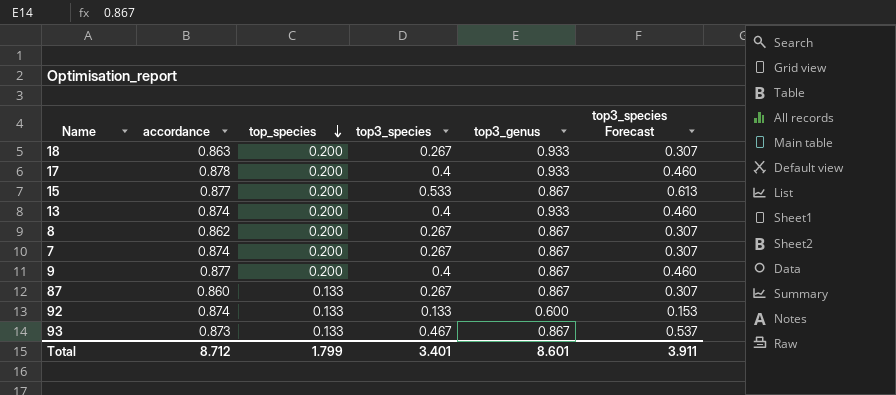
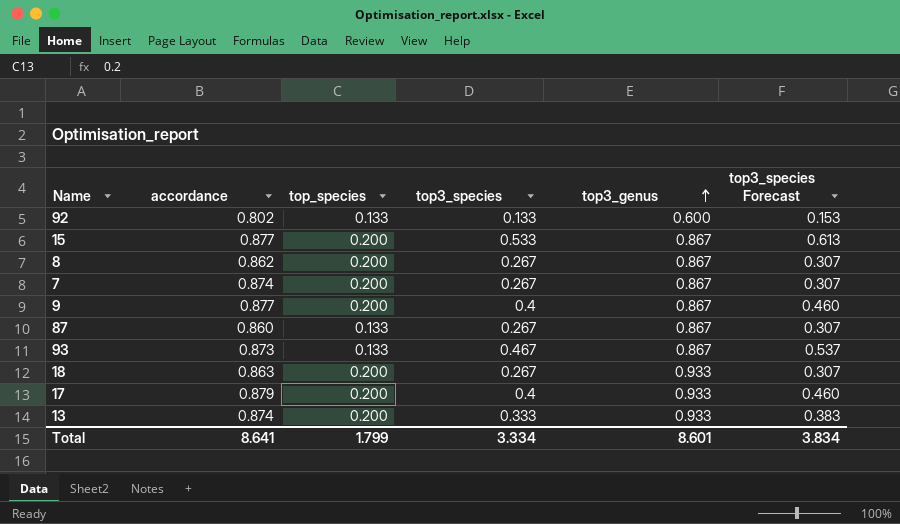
row order: top_species descending -> top3_genus ascending
92 | accordance: 0.874 -> 0.802
17 | accordance: 0.878 -> 0.879
13 | top3_species: 0.4 -> 0.333
13 | top3_species Forecast: 0.460 -> 0.383
Total | accordance: 8.712 -> 8.641
Total | top3_species: 3.401 -> 3.334
Total | top3_species Forecast: 3.911 -> 3.834

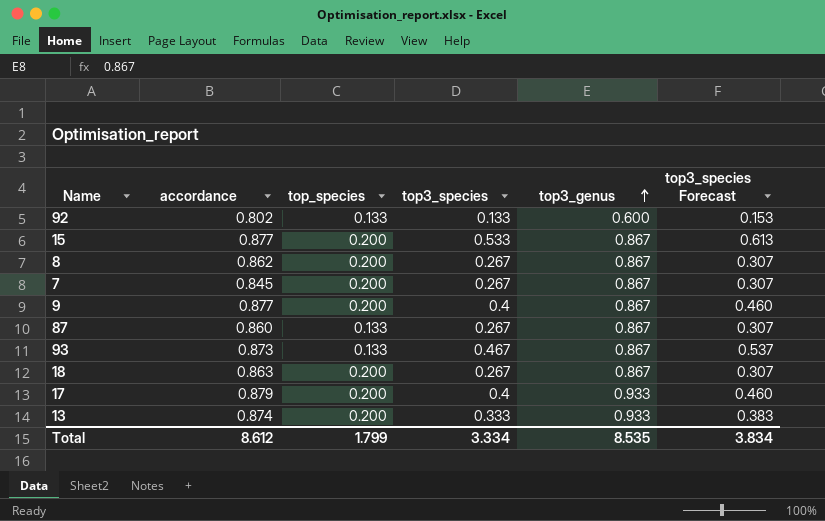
7 | accordance: 0.874 -> 0.845
18 | top3_genus: 0.933 -> 0.867
Total | accordance: 8.641 -> 8.612
Total | top3_genus: 8.601 -> 8.535

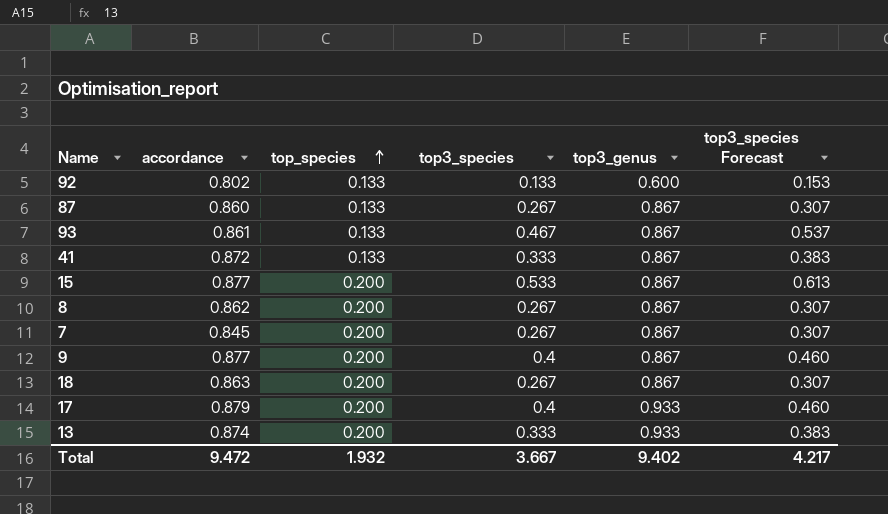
row order: top3_genus ascending -> top_species ascending
93 | accordance: 0.873 -> 0.861
row 41: none -> 0.872 | 0.133 | 0.333 | 0.867 | 0.383
Total | accordance: 8.612 -> 9.472
Total | top_species: 1.799 -> 1.932
Total | top3_species: 3.334 -> 3.667
Total | top3_genus: 8.535 -> 9.402
Total | top3_species Forecast: 3.834 -> 4.217

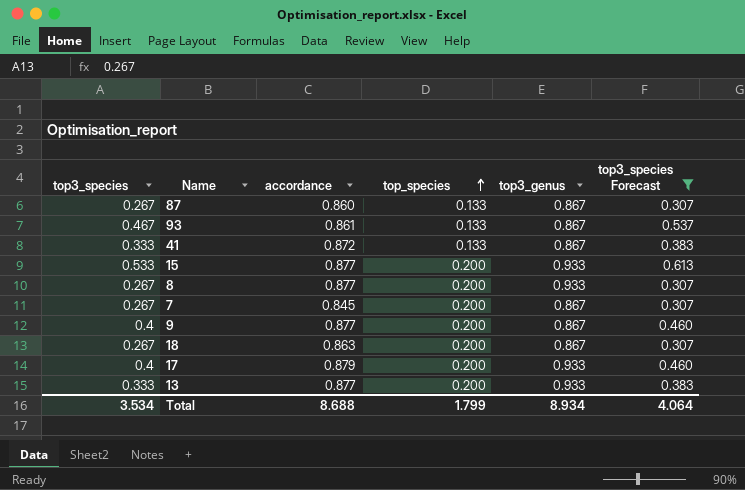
filter: none -> top3_species Forecast != 0.153
column top3_species | position: 4 -> 1
15 | top3_genus: 0.867 -> 0.933
8 | accordance: 0.862 -> 0.877
8 | top3_genus: 0.867 -> 0.933
13 | accordance: 0.874 -> 0.877
Total | top3_species: 3.667 -> 3.534
Total | accordance: 9.472 -> 8.688
Total | top_species: 1.932 -> 1.799
Total | top3_genus: 9.402 -> 8.934
Total | top3_species Forecast: 4.217 -> 4.064

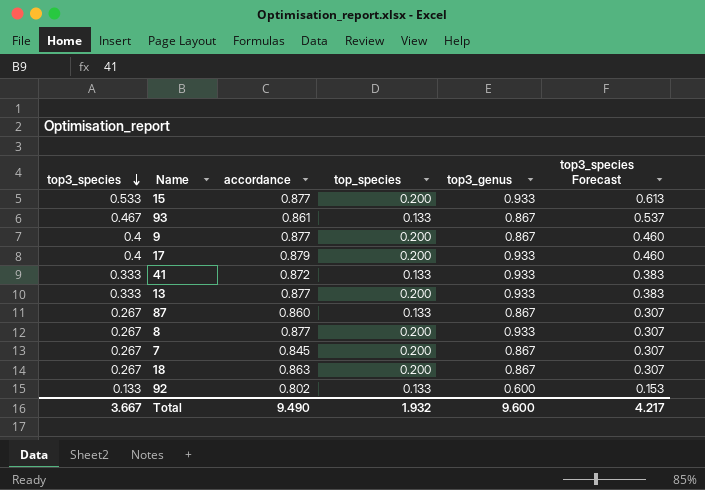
filter: top3_species Forecast != 0.153 -> none
row order: top_species ascending -> top3_species descending
41 | top3_genus: 0.867 -> 0.933
Total | top3_species: 3.534 -> 3.667
Total | accordance: 8.688 -> 9.490
Total | top_species: 1.799 -> 1.932
Total | top3_genus: 8.934 -> 9.600
Total | top3_species Forecast: 4.064 -> 4.217

